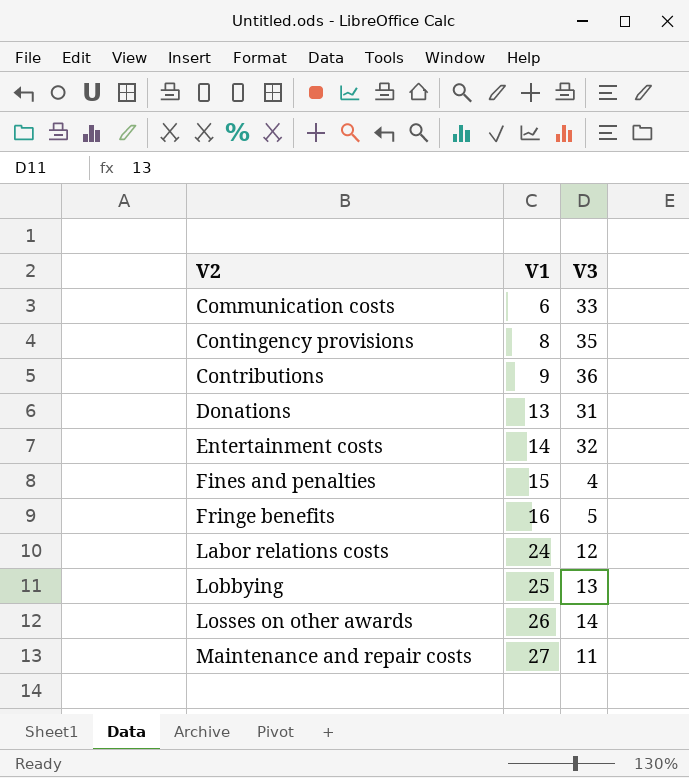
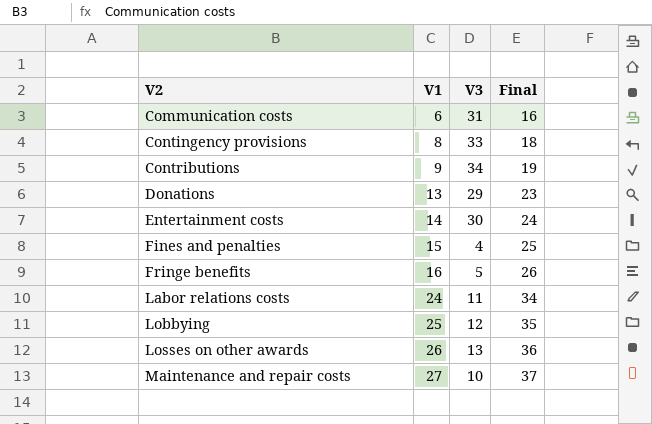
column Final | formula: none -> [V1] + 10
Communication costs | V3: 33 -> 31
Contingency provisions | V3: 35 -> 33
Contributions | V3: 36 -> 34
Donations | V3: 31 -> 29
Entertainment costs | V3: 32 -> 30
Labor relations costs | V3: 12 -> 11
Lobbying | V3: 13 -> 12
Losses on other awards | V3: 14 -> 13
Maintenance and repair costs | V3: 11 -> 10

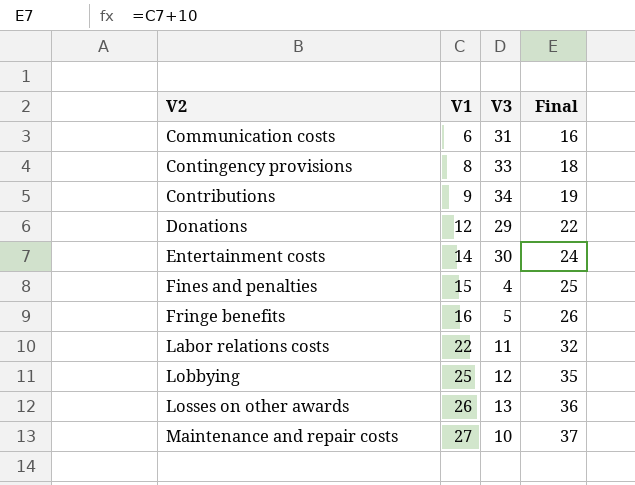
Donations | V1: 13 -> 12
Donations | Final: 23 -> 22
Labor relations costs | V1: 24 -> 22
Labor relations costs | Final: 34 -> 32

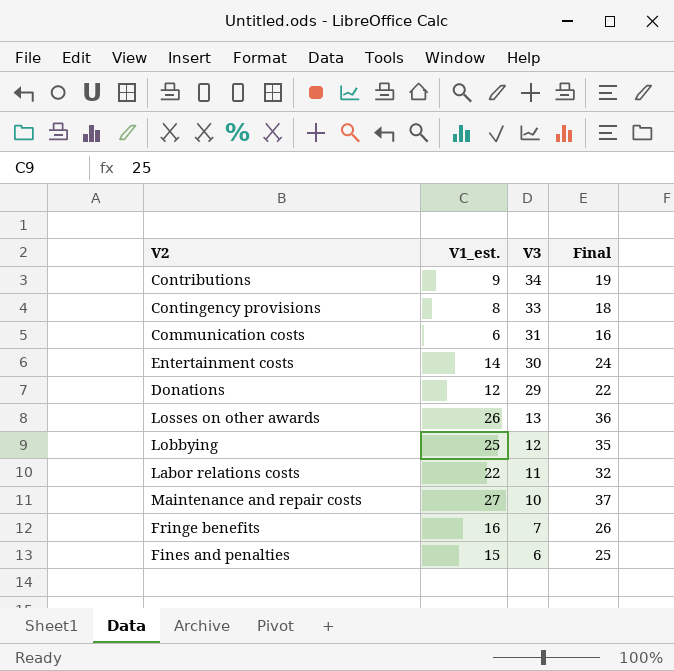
row order: V2 ascending -> V3 descending
column name: V1 -> V1_est.
Fringe benefits | V3: 5 -> 7
Fines and penalties | V3: 4 -> 6

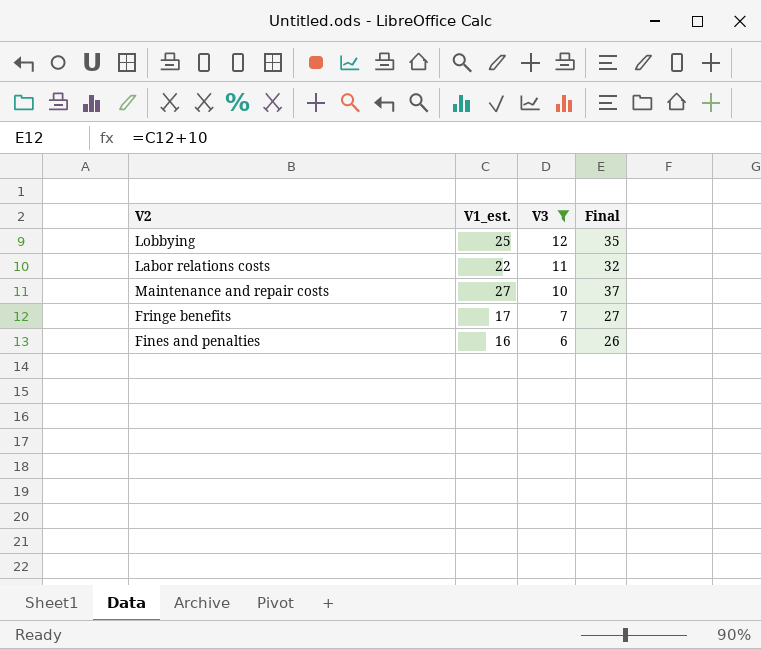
filter: none -> V3 <= 12
Fringe benefits | V1_est.: 16 -> 17
Fringe benefits | Final: 26 -> 27
Fines and penalties | V1_est.: 15 -> 16
Fines and penalties | Final: 25 -> 26

